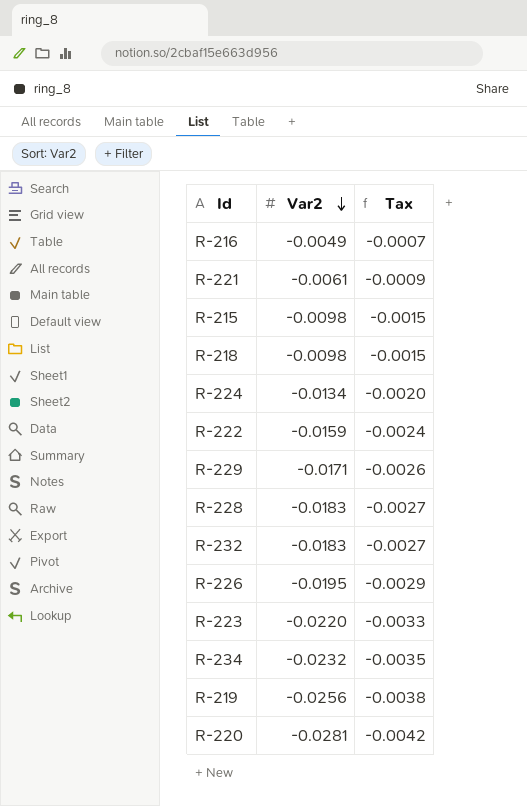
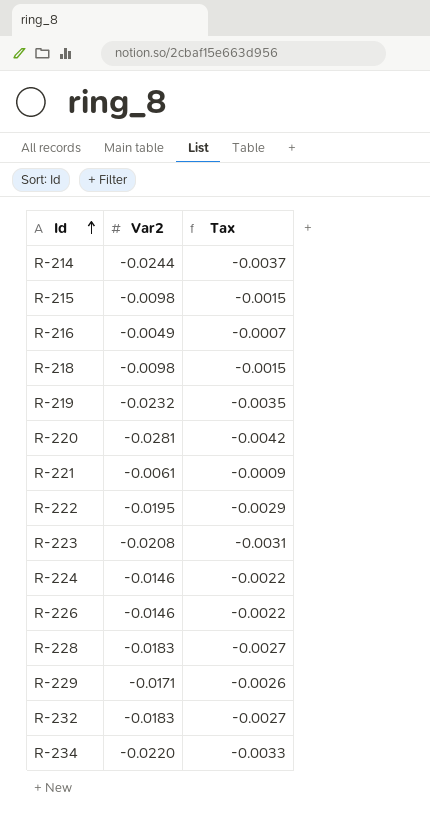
row order: Var2 descending -> Id ascending
row R-214: none -> -0.0244 | -0.0037
R-219 | Var2: -0.0256 -> -0.0232
R-219 | Tax: -0.0038 -> -0.0035
R-222 | Var2: -0.0159 -> -0.0195
R-222 | Tax: -0.0024 -> -0.0029
R-223 | Var2: -0.0220 -> -0.0208
R-223 | Tax: -0.0033 -> -0.0031
R-224 | Var2: -0.0134 -> -0.0146
R-224 | Tax: -0.0020 -> -0.0022
R-226 | Var2: -0.0195 -> -0.0146
R-226 | Tax: -0.0029 -> -0.0022
R-234 | Var2: -0.0232 -> -0.0220
R-234 | Tax: -0.0035 -> -0.0033

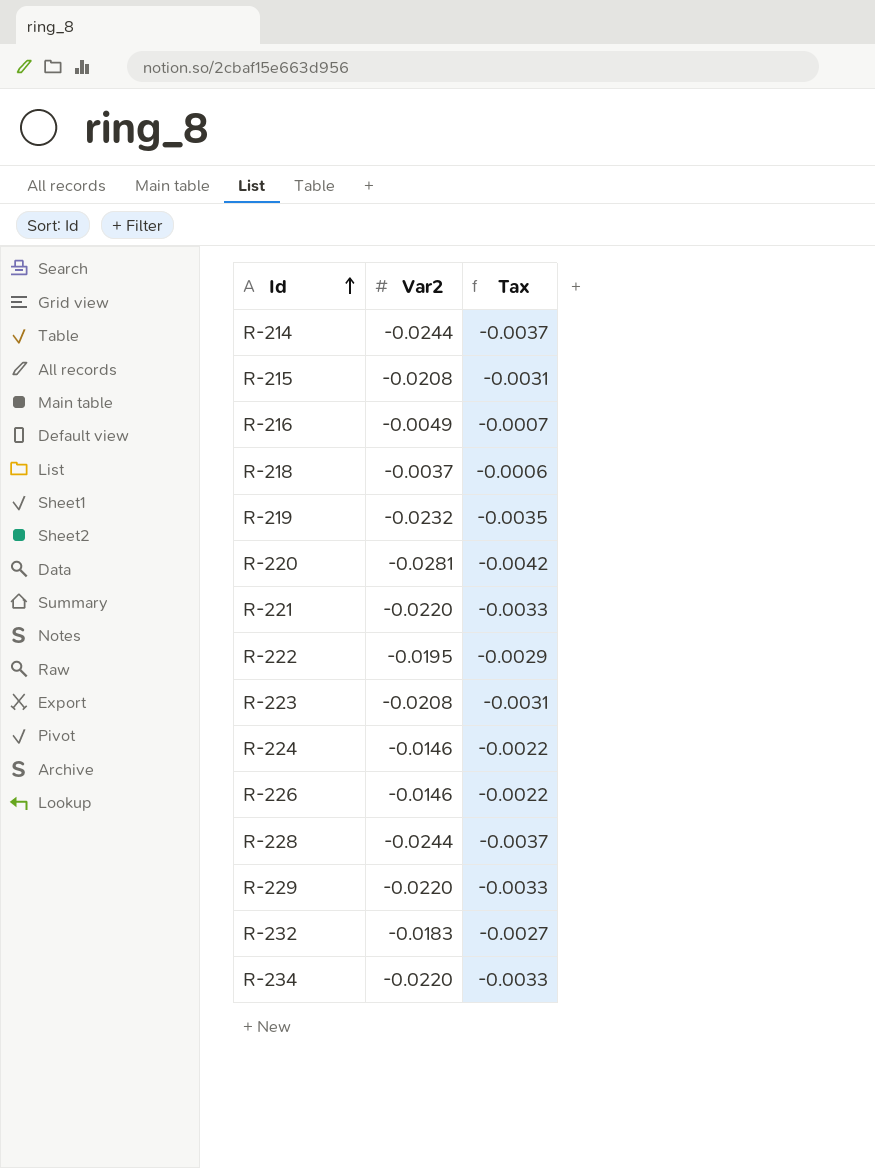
R-215 | Var2: -0.0098 -> -0.0208
R-215 | Tax: -0.0015 -> -0.0031
R-218 | Var2: -0.0098 -> -0.0037
R-218 | Tax: -0.0015 -> -0.0006
R-221 | Var2: -0.0061 -> -0.0220
R-221 | Tax: -0.0009 -> -0.0033
R-228 | Var2: -0.0183 -> -0.0244
R-228 | Tax: -0.0027 -> -0.0037
R-229 | Var2: -0.0171 -> -0.0220
R-229 | Tax: -0.0026 -> -0.0033

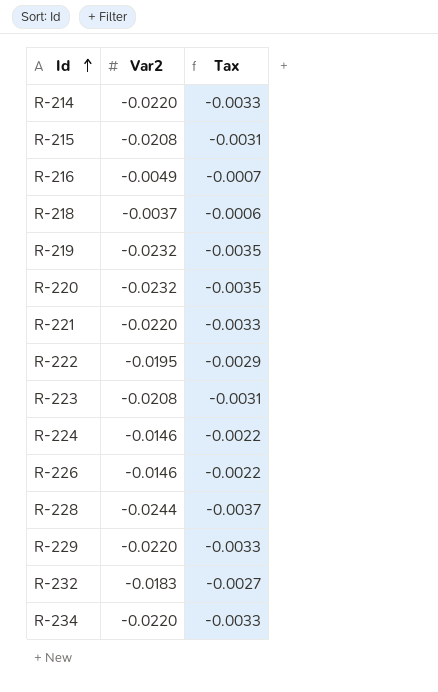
R-214 | Var2: -0.0244 -> -0.0220
R-214 | Tax: -0.0037 -> -0.0033
R-220 | Var2: -0.0281 -> -0.0232
R-220 | Tax: -0.0042 -> -0.0035

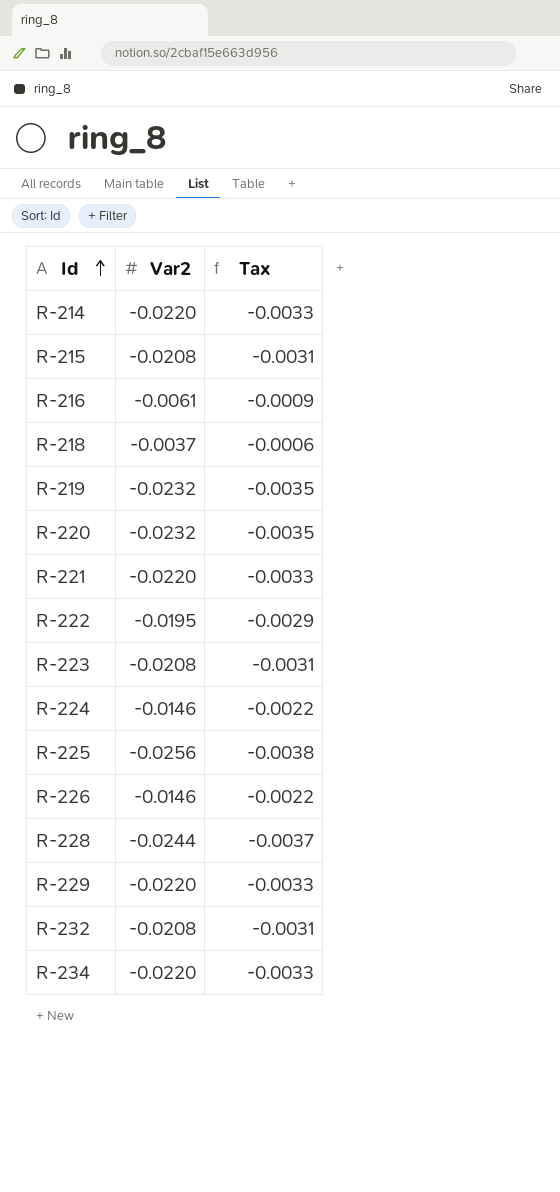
R-216 | Var2: -0.0049 -> -0.0061
R-216 | Tax: -0.0007 -> -0.0009
row R-225: none -> -0.0256 | -0.0038
R-232 | Var2: -0.0183 -> -0.0208
R-232 | Tax: -0.0027 -> -0.0031

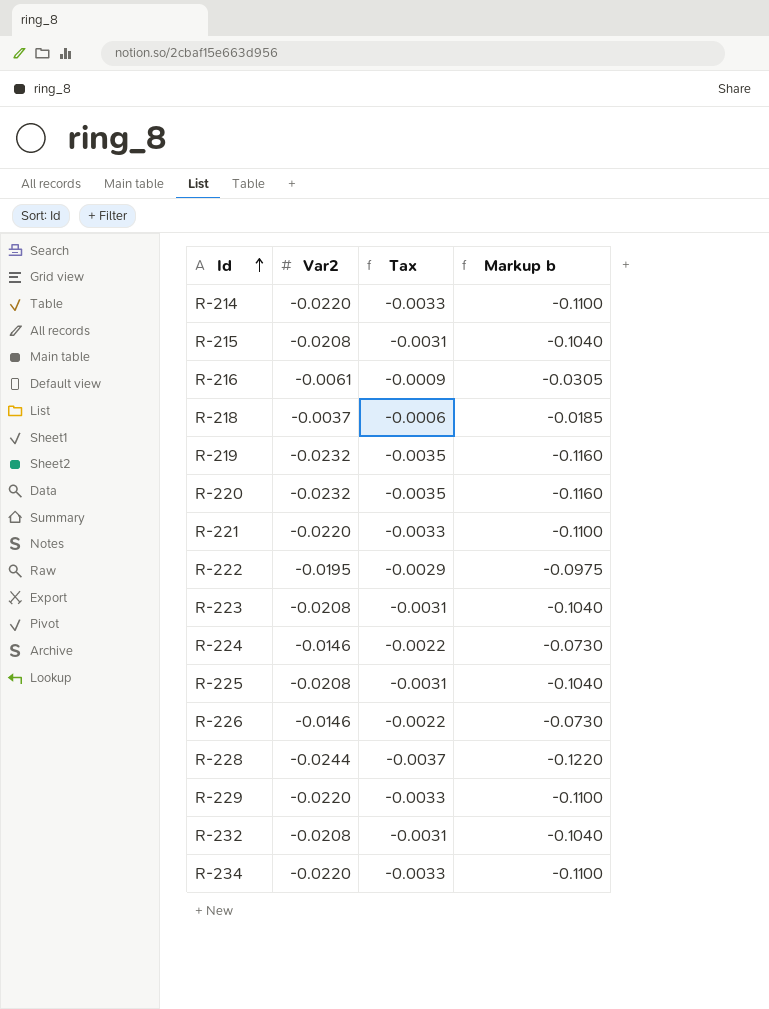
column Markup b | formula: none -> [Var2] * 5
R-225 | Var2: -0.0256 -> -0.0208
R-225 | Tax: -0.0038 -> -0.0031

